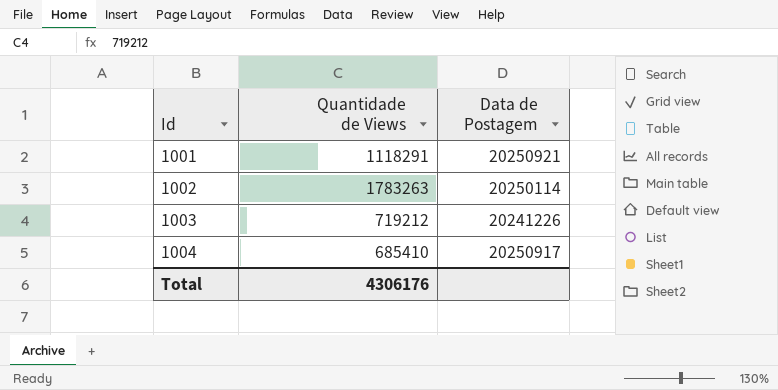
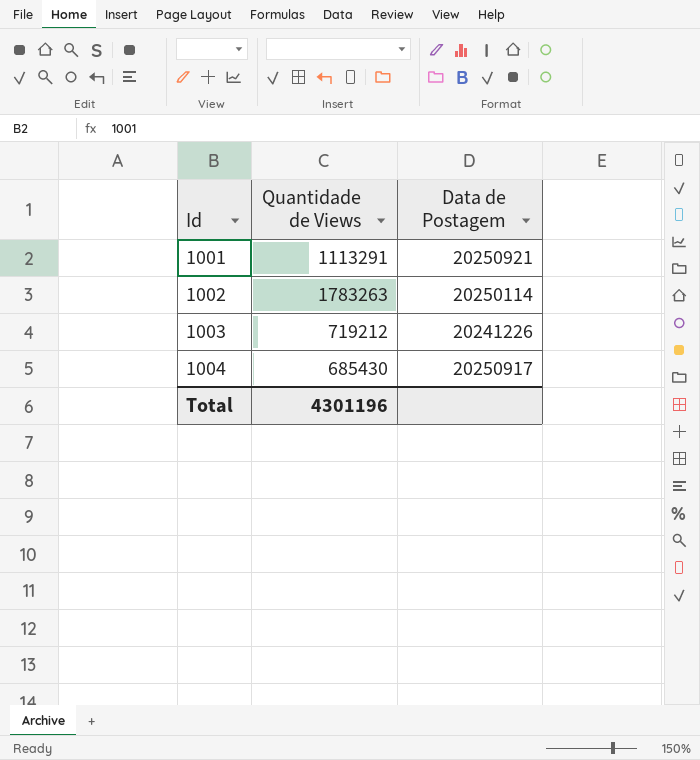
1001 | Quantidade de Views: 1118291 -> 1113291
1004 | Quantidade de Views: 685410 -> 685430
Total | Quantidade de Views: 4306176 -> 4301196

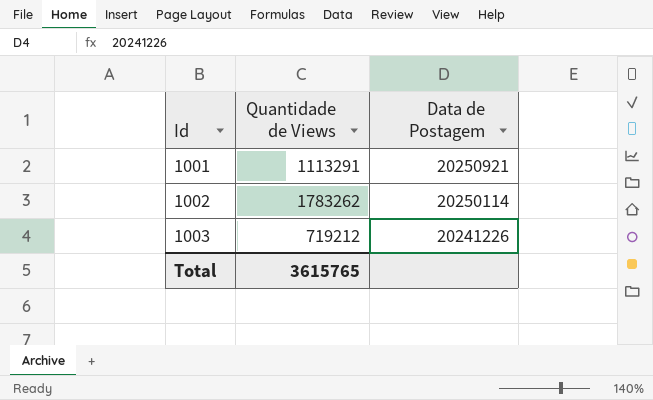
row 1004: 685430 | 20250917 -> none
1002 | Quantidade de Views: 1783263 -> 1783262
Total | Quantidade de Views: 4301196 -> 3615765

